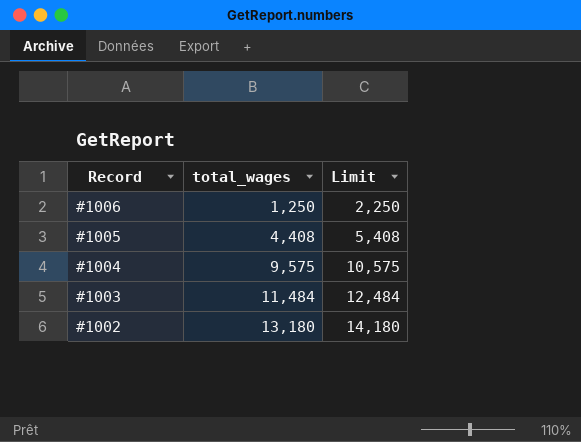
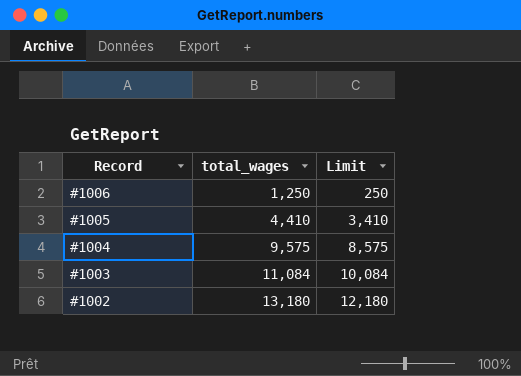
column Limit | formula: [total_wages] + 1000 -> [total_wages] - 1000
#1005 | total_wages: 4,408 -> 4,410
#1003 | total_wages: 11,484 -> 11,084

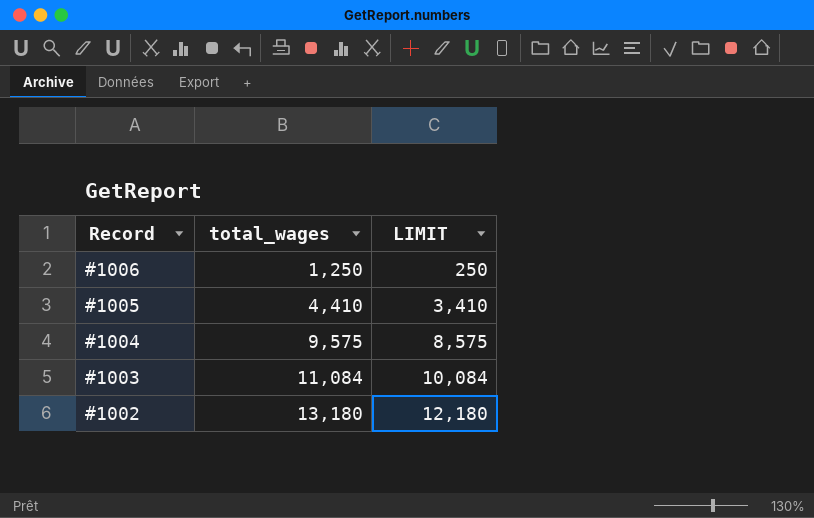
column name: Limit -> LIMIT

